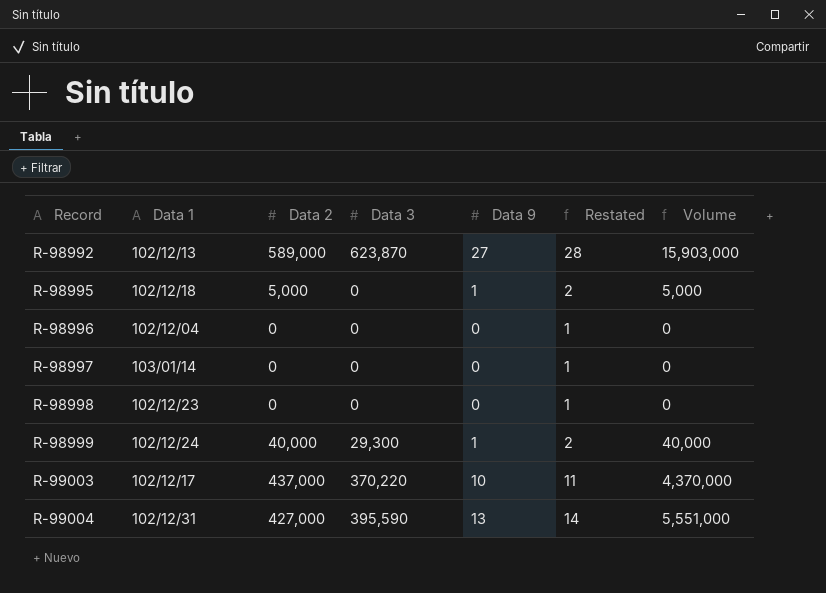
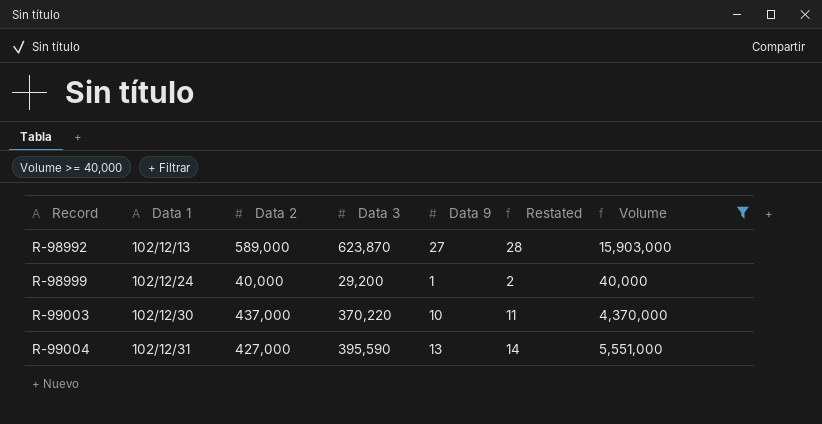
filter: none -> Volume >= 40,000
R-98999 | Data 3: 29,300 -> 29,200
R-99003 | Data 1: 102/12/17 -> 102/12/30

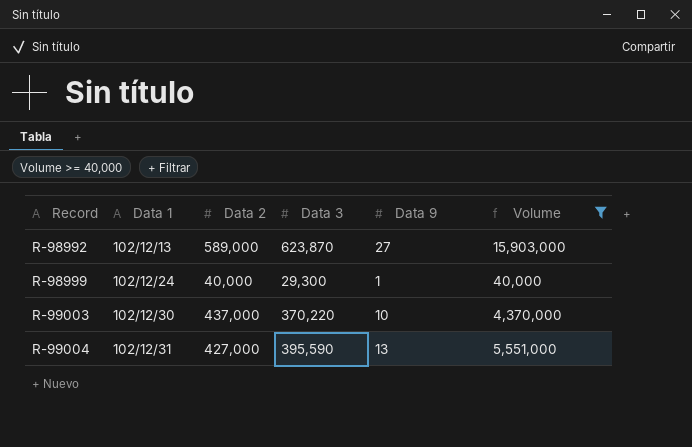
column Restated | formula: [Data 9] + 1 -> none
R-98999 | Data 3: 29,200 -> 29,300

